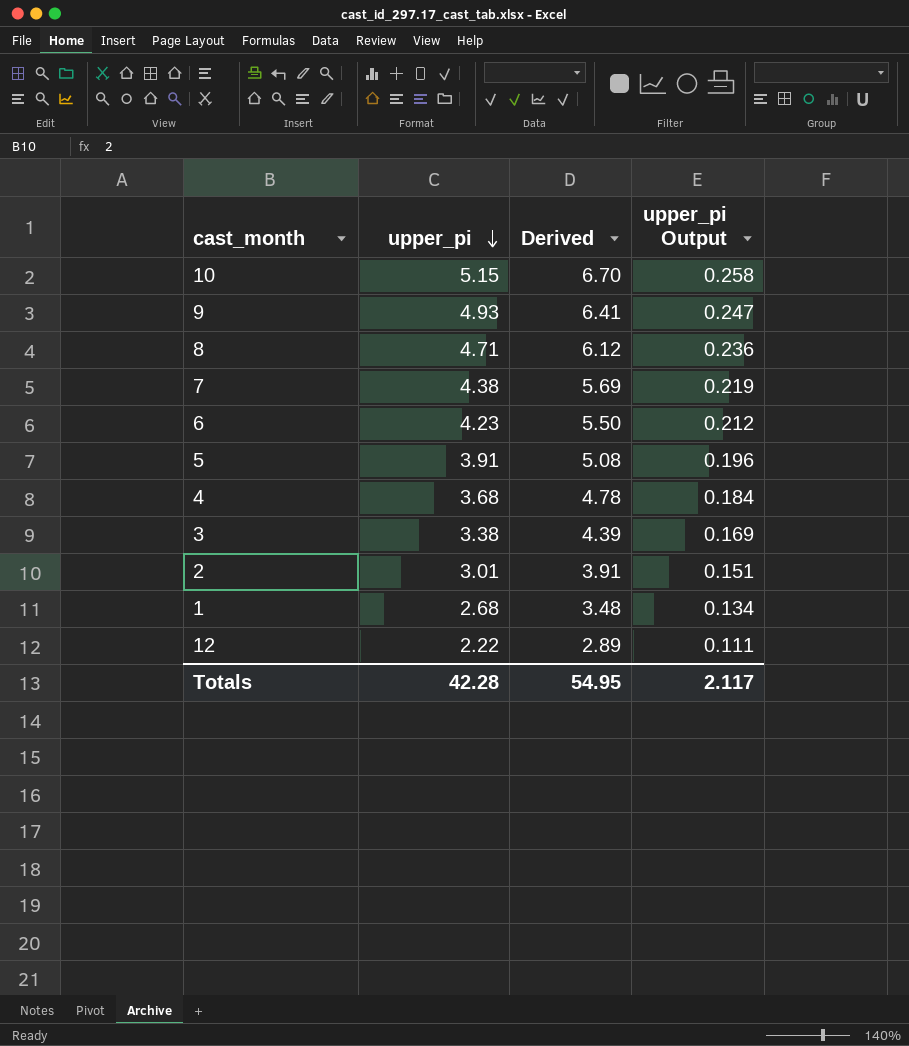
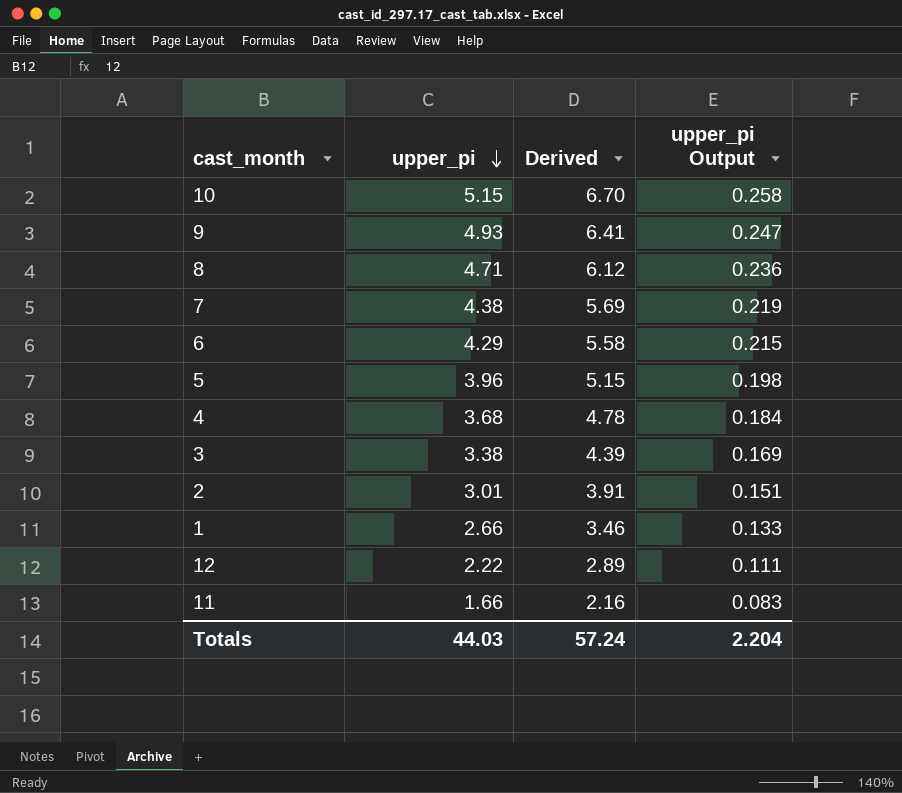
6 | upper_pi: 4.23 -> 4.29
6 | Derived: 5.50 -> 5.58
6 | upper_pi Output: 0.212 -> 0.215
5 | upper_pi: 3.91 -> 3.96
5 | Derived: 5.08 -> 5.15
5 | upper_pi Output: 0.196 -> 0.198
1 | upper_pi: 2.68 -> 2.66
1 | Derived: 3.48 -> 3.46
1 | upper_pi Output: 0.134 -> 0.133
row 11: none -> 1.66 | 2.16 | 0.083
Totals | upper_pi: 42.28 -> 44.03
Totals | Derived: 54.95 -> 57.24
Totals | upper_pi Output: 2.117 -> 2.204

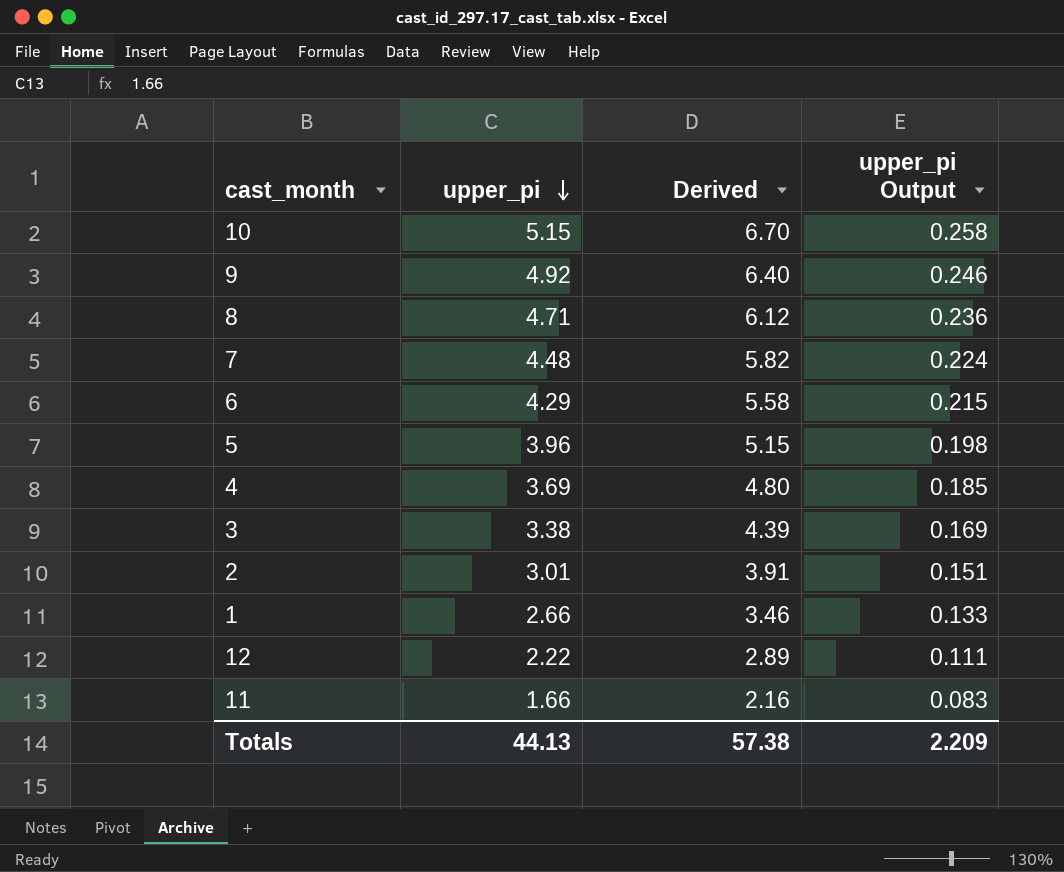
9 | upper_pi: 4.93 -> 4.92
9 | Derived: 6.41 -> 6.40
9 | upper_pi Output: 0.247 -> 0.246
7 | upper_pi: 4.38 -> 4.48
7 | Derived: 5.69 -> 5.82
7 | upper_pi Output: 0.219 -> 0.224
4 | upper_pi: 3.68 -> 3.69
4 | Derived: 4.78 -> 4.80
4 | upper_pi Output: 0.184 -> 0.185
Totals | upper_pi: 44.03 -> 44.13
Totals | Derived: 57.24 -> 57.38
Totals | upper_pi Output: 2.204 -> 2.209

